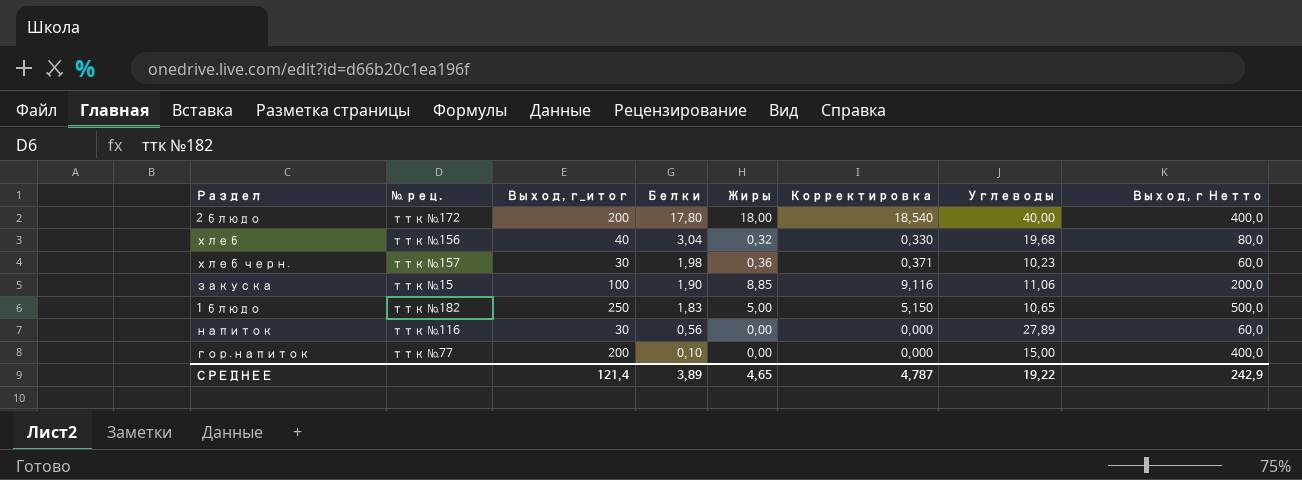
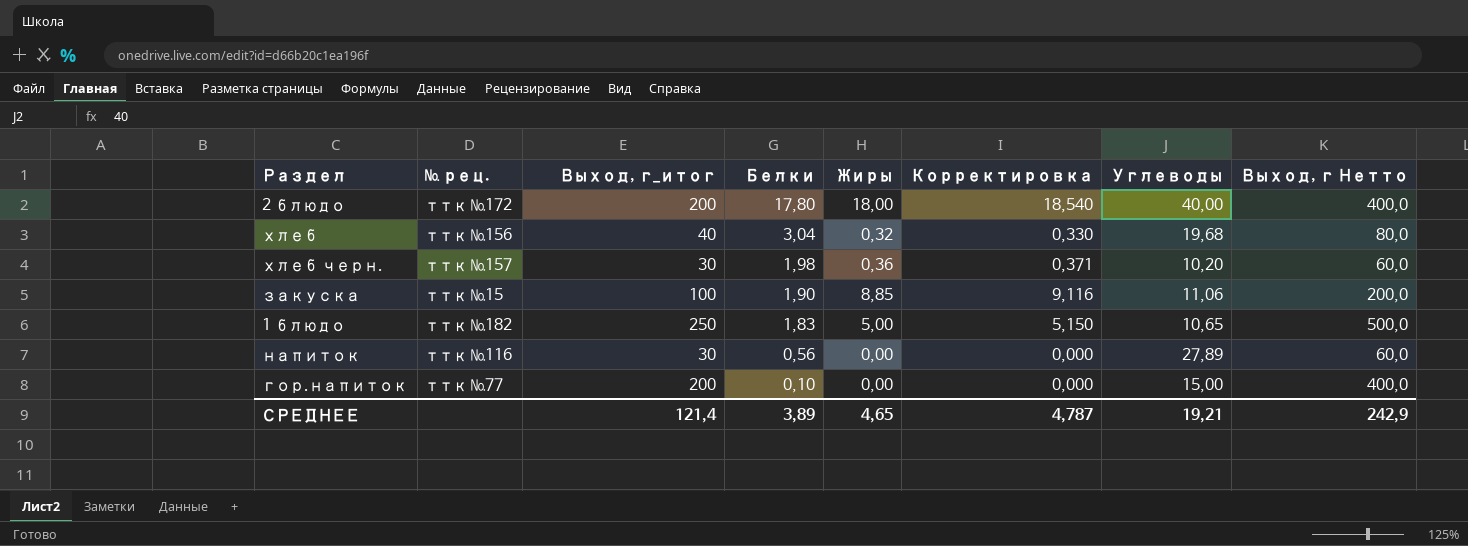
хлеб черн. | Углеводы: 10,23 -> 10,20
СРЕДНЕЕ | Углеводы: 19,22 -> 19,21

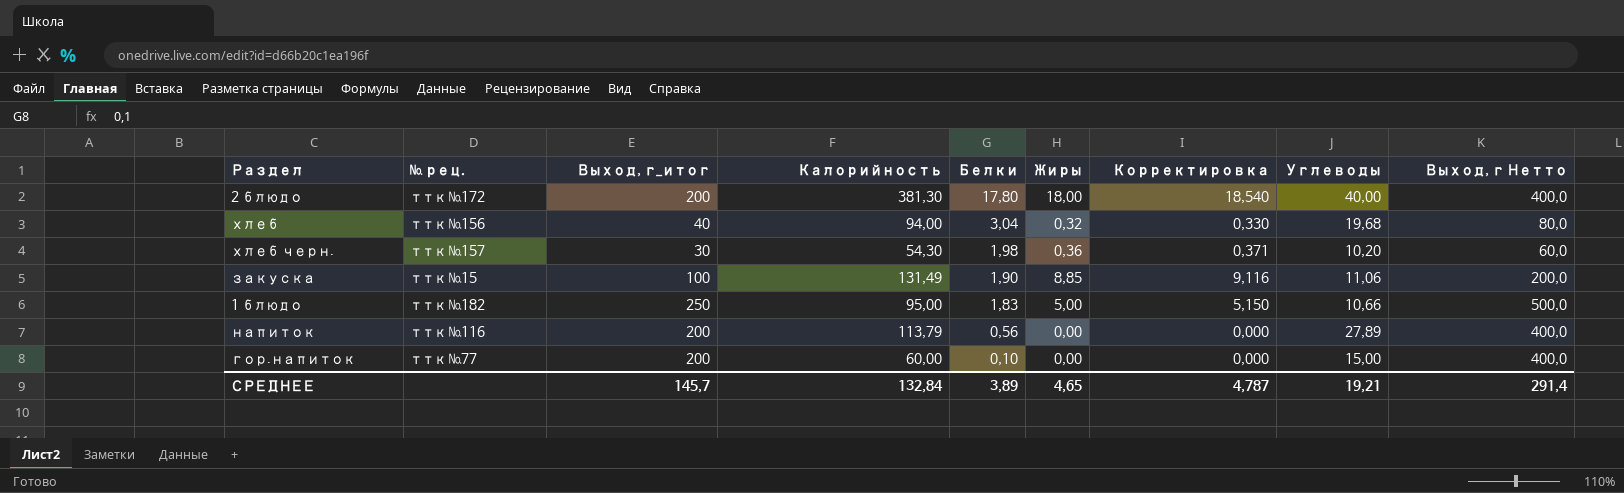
column Калорийность | position: none -> 4
1 блюдо | Углеводы: 10,65 -> 10,66
напиток | Выход, г_итог: 30 -> 200
напиток | Выход, г Нетто: 60,0 -> 400,0
СРЕДНЕЕ | Выход, г_итог: 121,4 -> 145,7
СРЕДНЕЕ | Выход, г Нетто: 242,9 -> 291,4

